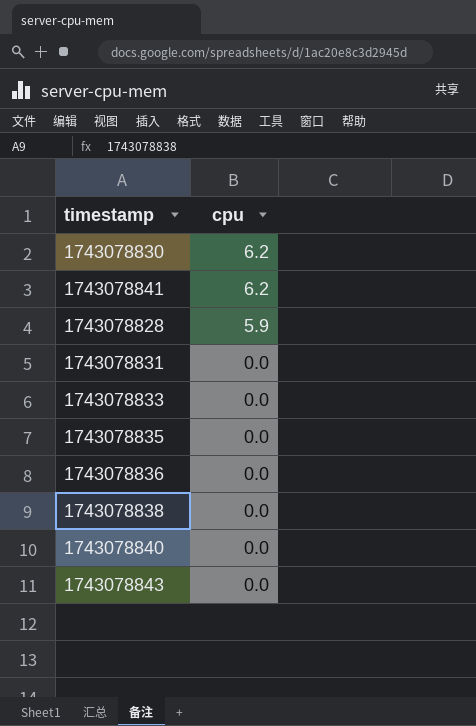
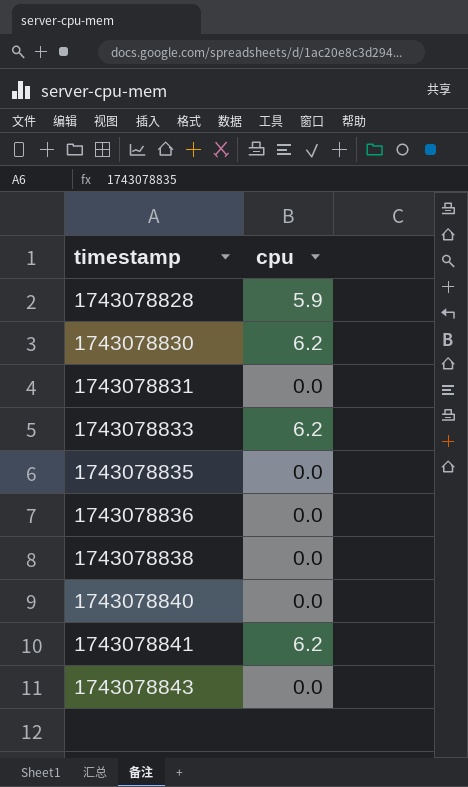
row order: cpu descending -> timestamp ascending
1743078833 | cpu: 0.0 -> 6.2

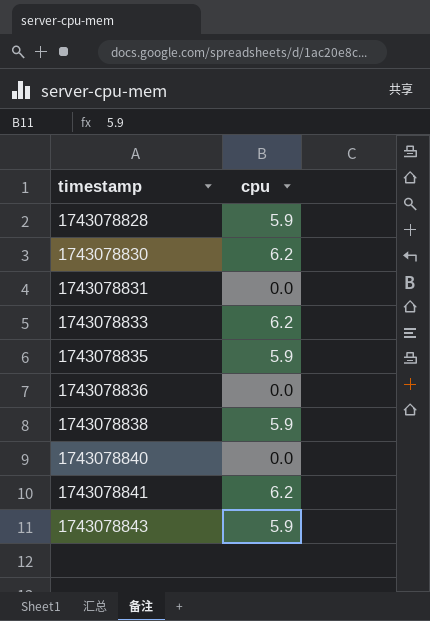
1743078835 | cpu: 0.0 -> 5.9
1743078838 | cpu: 0.0 -> 5.9
1743078843 | cpu: 0.0 -> 5.9

